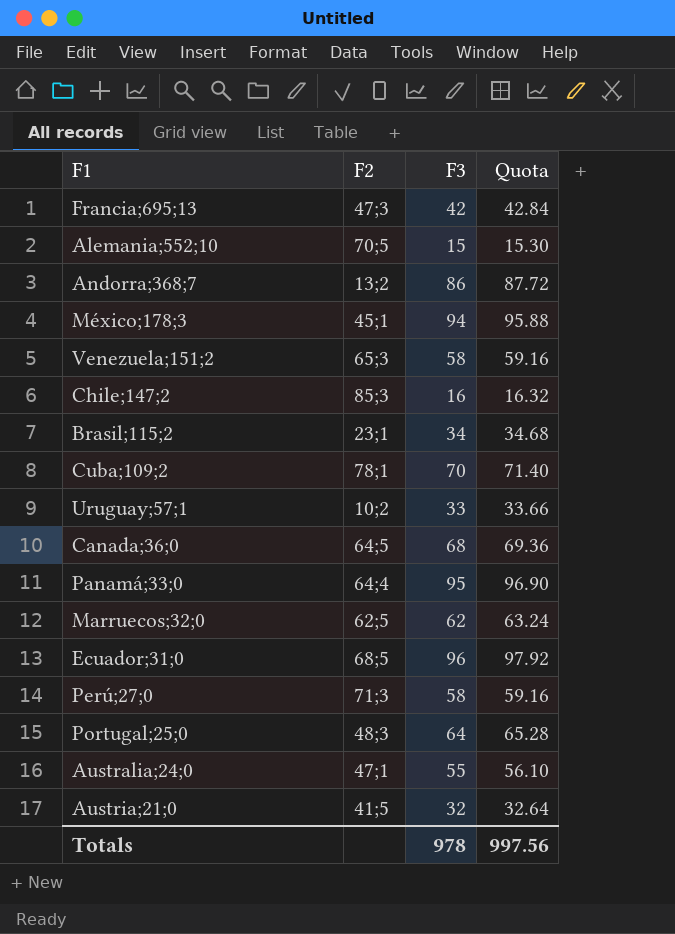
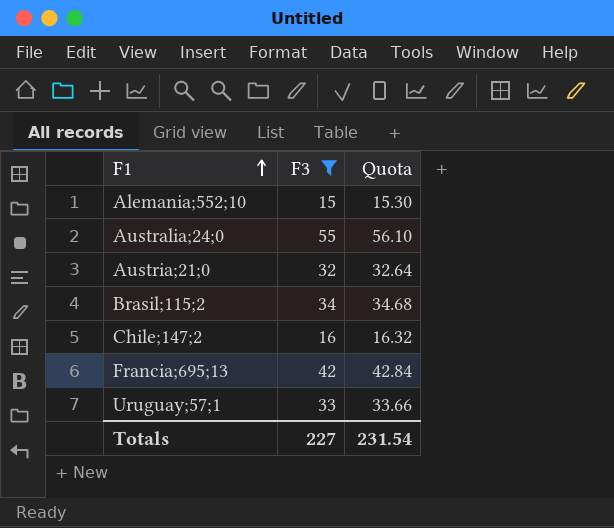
filter: none -> F3 <= 55
row order: none -> F1 ascending
column F2 | position: 2 -> none
Totals | F3: 978 -> 227
Totals | Quota: 997.56 -> 231.54

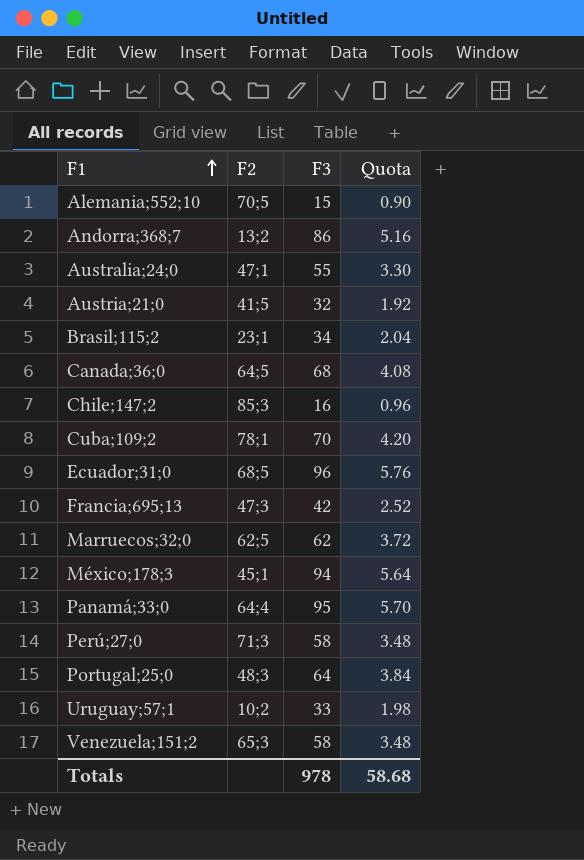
filter: F3 <= 55 -> none
column F2 | position: none -> 2
column Quota | formula: [F3] * 1.02 -> [F3] * 0.06
Totals | F3: 227 -> 978
Totals | Quota: 231.54 -> 58.68

